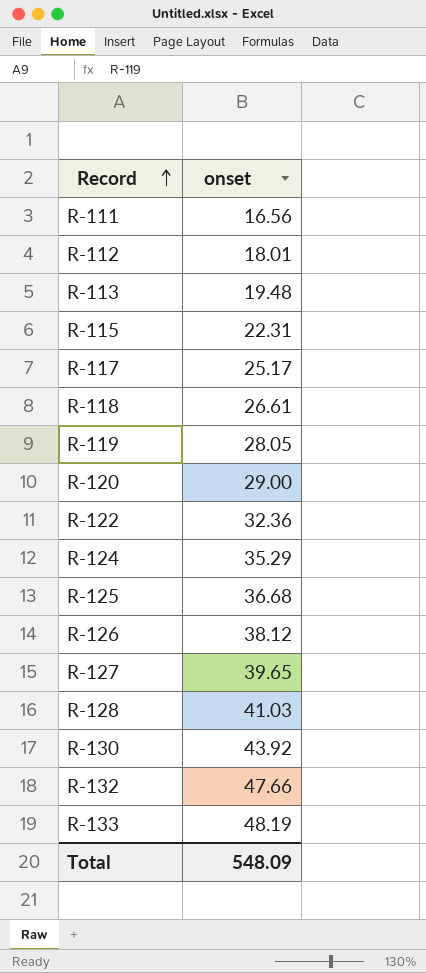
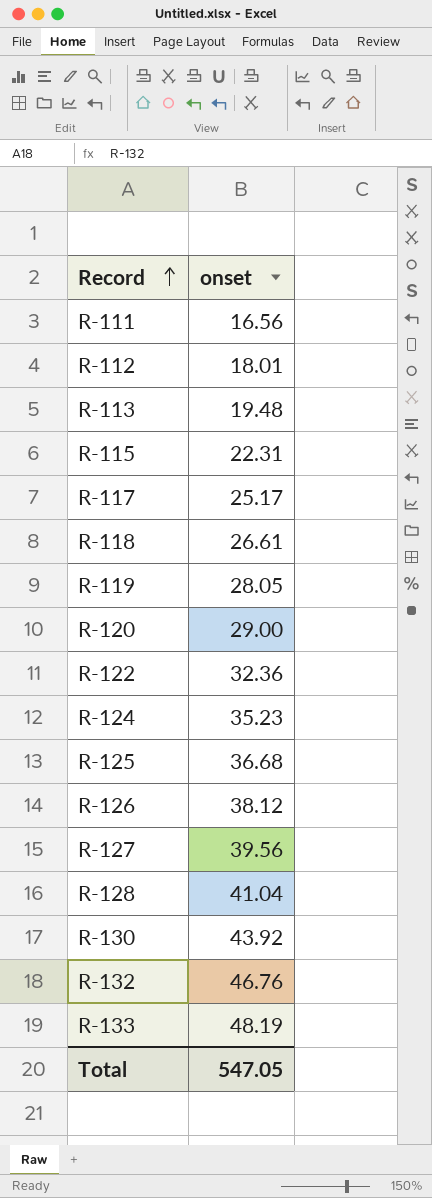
R-124 | onset: 35.29 -> 35.23
R-127 | onset: 39.65 -> 39.56
R-128 | onset: 41.03 -> 41.04
R-132 | onset: 47.66 -> 46.76
Total | onset: 548.09 -> 547.05

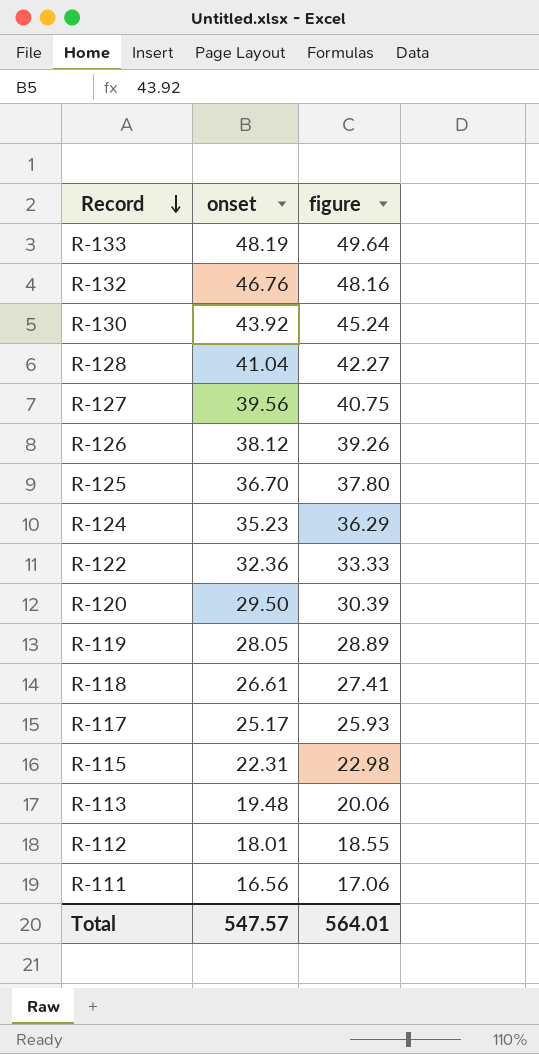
row order: Record ascending -> Record descending
column figure | formula: none -> [onset] * 1.03
R-125 | onset: 36.68 -> 36.70
R-120 | onset: 29.00 -> 29.50
Total | onset: 547.05 -> 547.57

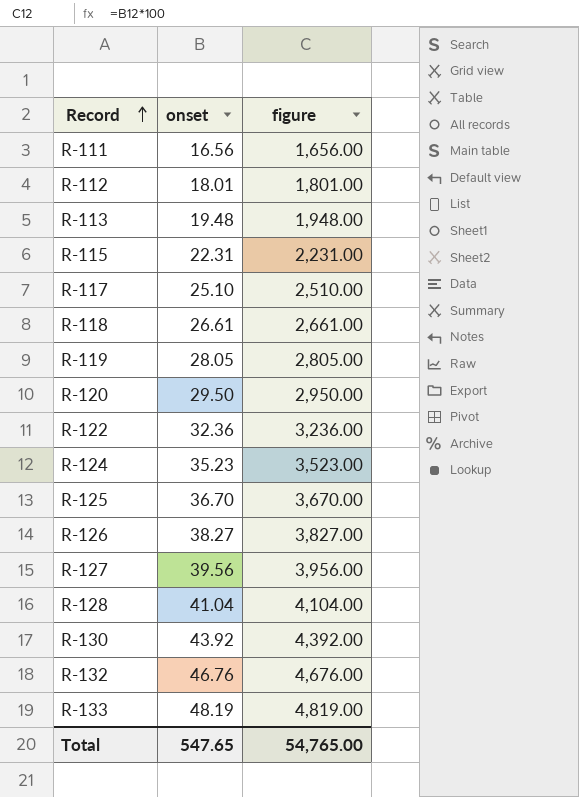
row order: Record descending -> Record ascending
column figure | formula: [onset] * 1.03 -> [onset] * 100
R-117 | onset: 25.17 -> 25.10
R-126 | onset: 38.12 -> 38.27
Total | onset: 547.57 -> 547.65
Total | figure: 564.01 -> 54,765.00

